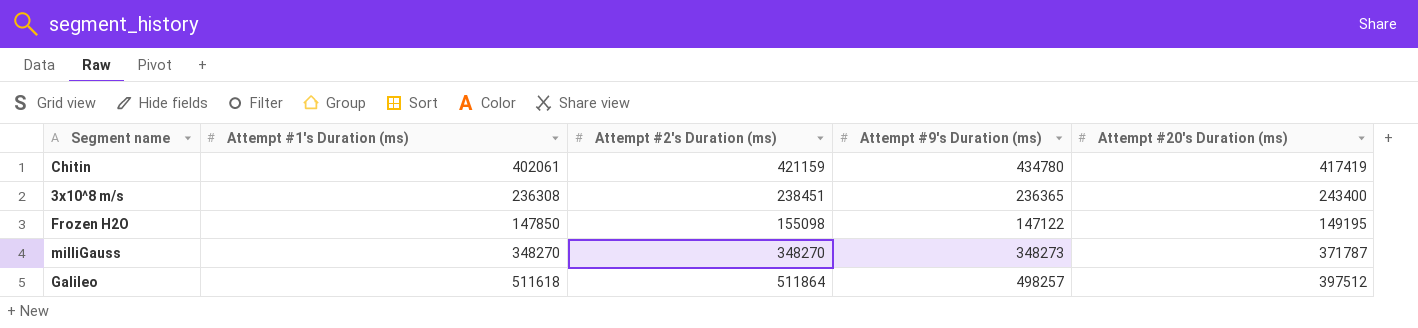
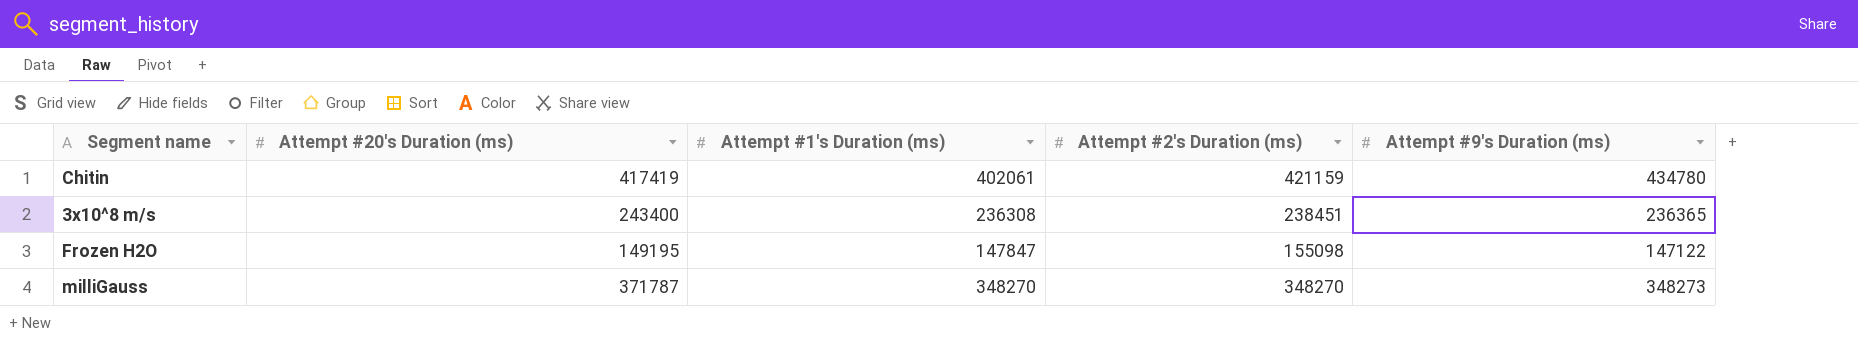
column Attempt #20's Duration (ms) | position: 5 -> 2
row Galileo: 511618 | 511864 | 498257 | 397512 -> none
Frozen H2O | Attempt #1's Duration (ms): 147850 -> 147847

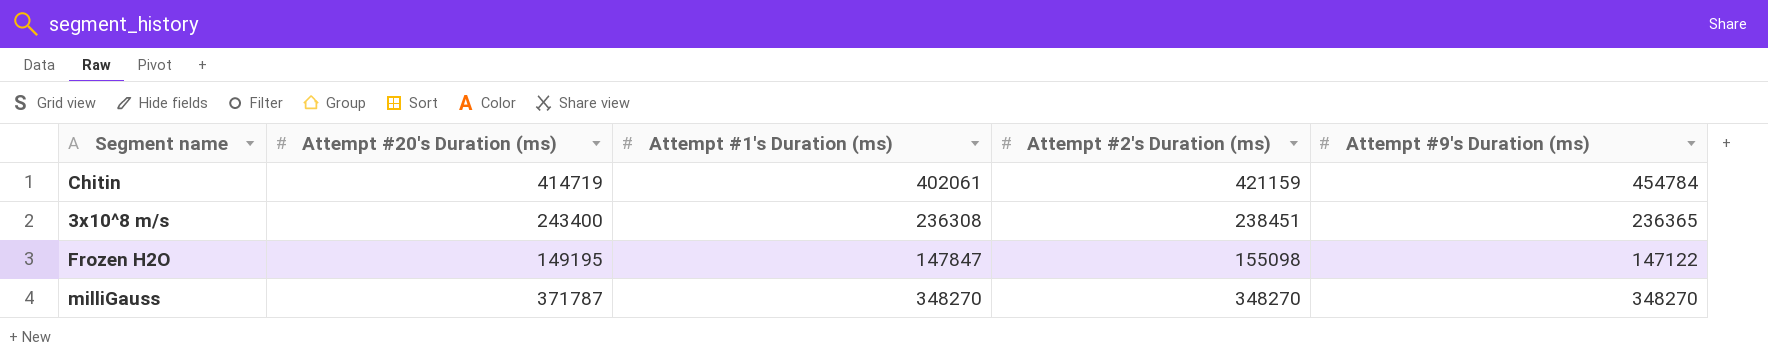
Chitin | Attempt #20's Duration (ms): 417419 -> 414719
Chitin | Attempt #9's Duration (ms): 434780 -> 454784
milliGauss | Attempt #9's Duration (ms): 348273 -> 348270

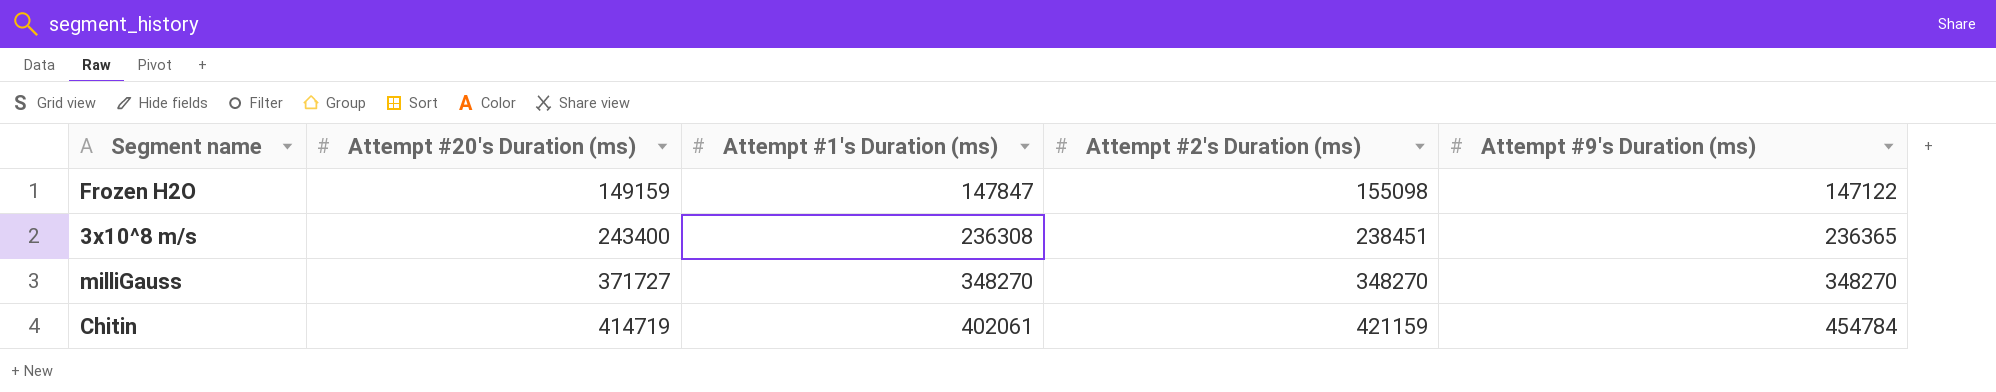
row order: none -> Attempt #20's Duration (ms) ascending
Frozen H2O | Attempt #20's Duration (ms): 149195 -> 149159
milliGauss | Attempt #20's Duration (ms): 371787 -> 371727

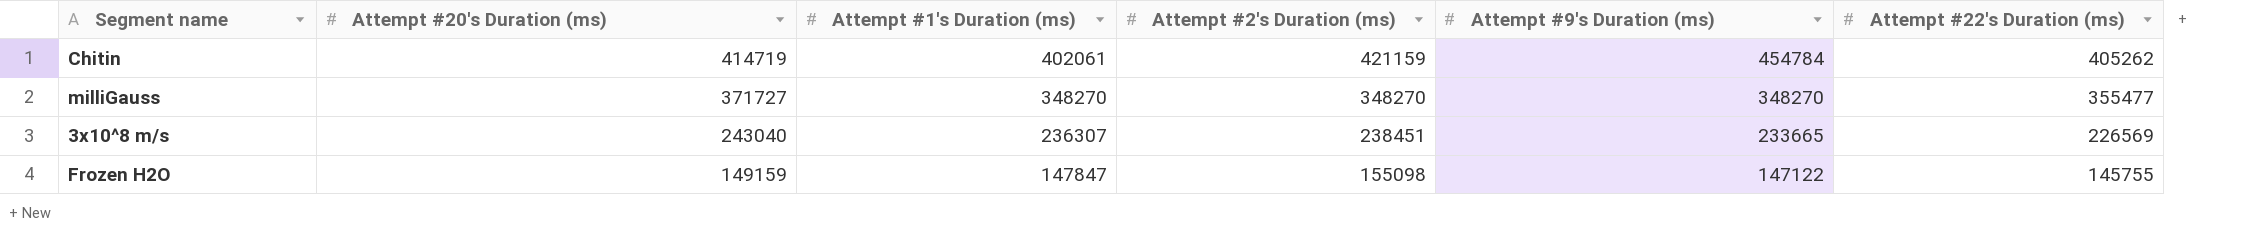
row order: Attempt #20's Duration (ms) ascending -> Attempt #20's Duration (ms) descending
column Attempt #22's Duration (ms) | position: none -> 6
3x10^8 m/s | Attempt #20's Duration (ms): 243400 -> 243040
3x10^8 m/s | Attempt #1's Duration (ms): 236308 -> 236307
3x10^8 m/s | Attempt #9's Duration (ms): 236365 -> 233665

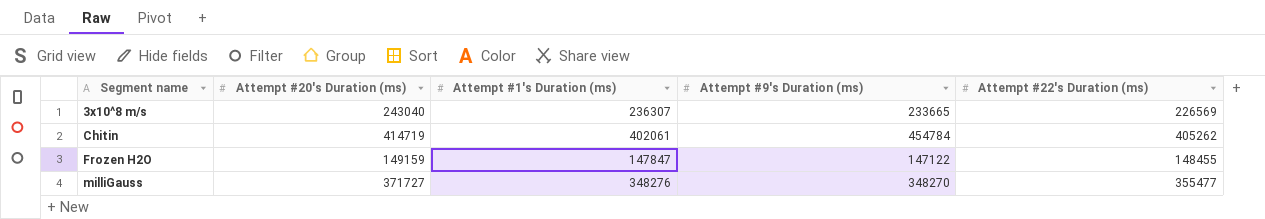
row order: Attempt #20's Duration (ms) descending -> Segment name ascending
column Attempt #2's Duration (ms) | position: 4 -> none
Frozen H2O | Attempt #22's Duration (ms): 145755 -> 148455
milliGauss | Attempt #1's Duration (ms): 348270 -> 348276

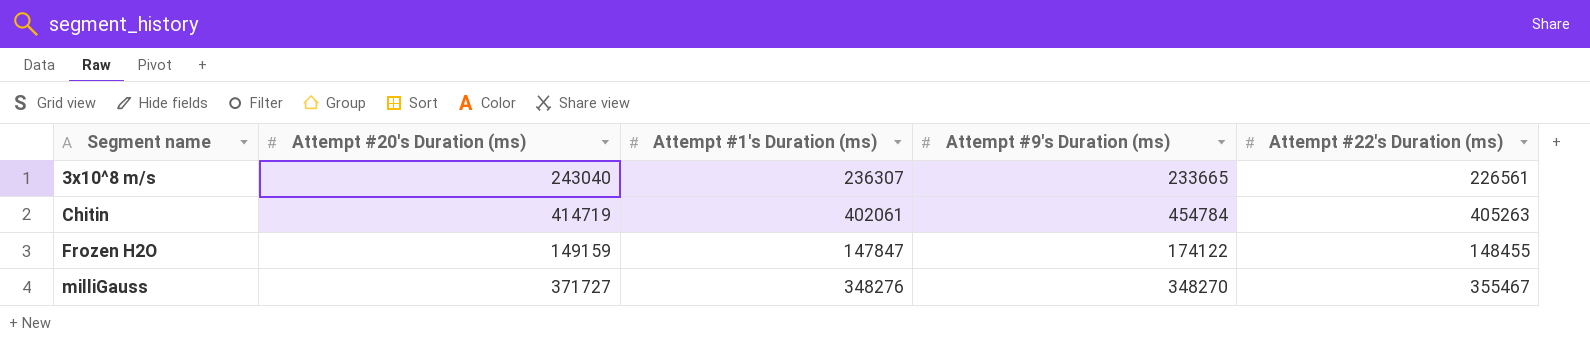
3x10^8 m/s | Attempt #22's Duration (ms): 226569 -> 226561
Chitin | Attempt #22's Duration (ms): 405262 -> 405263
Frozen H2O | Attempt #9's Duration (ms): 147122 -> 174122
milliGauss | Attempt #22's Duration (ms): 355477 -> 355467

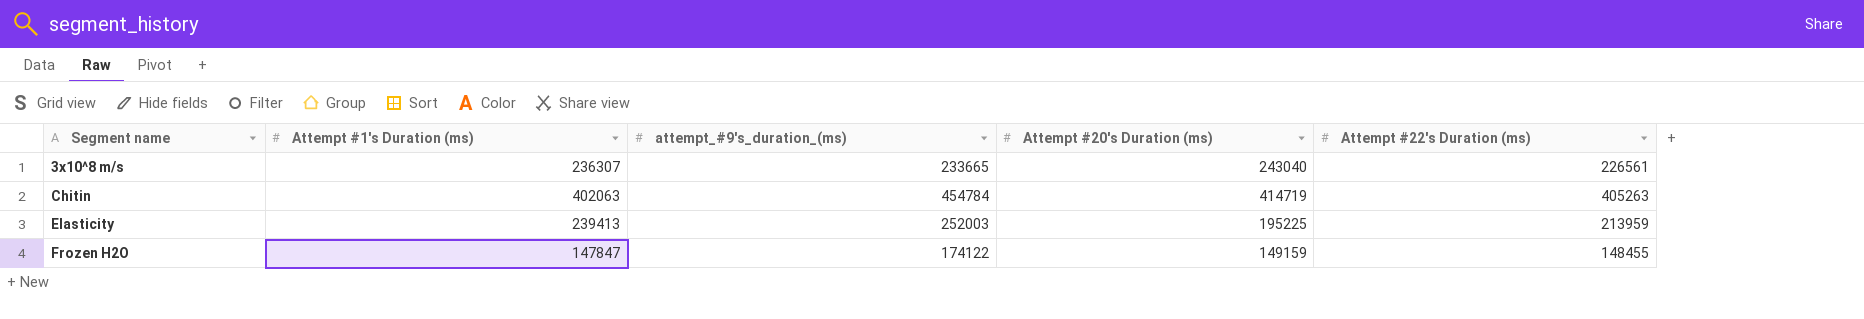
column name: Attempt #9's Duration (ms) -> attempt_#9's_duration_(ms)
column Attempt #20's Duration (ms) | position: 2 -> 4
row milliGauss: 371727 | 348276 | 348270 | 355467 -> none
Chitin | Attempt #1's Duration (ms): 402061 -> 402063
row Elasticity: none -> 239413 | 252003 | 195225 | 213959

